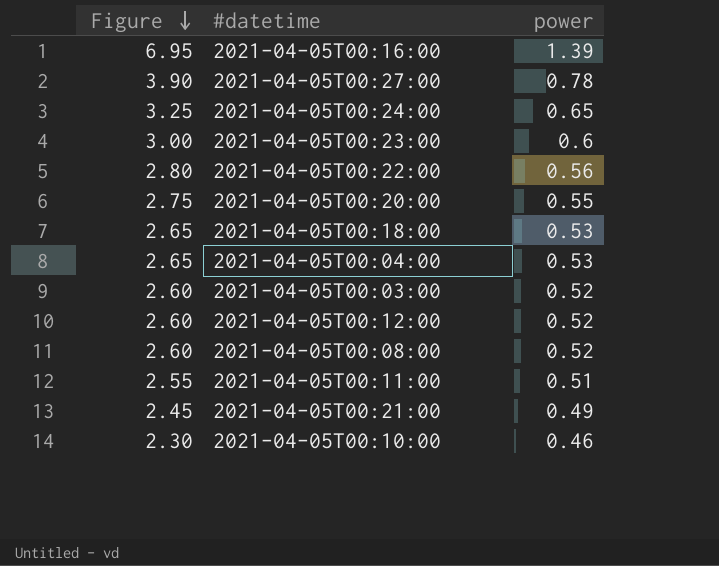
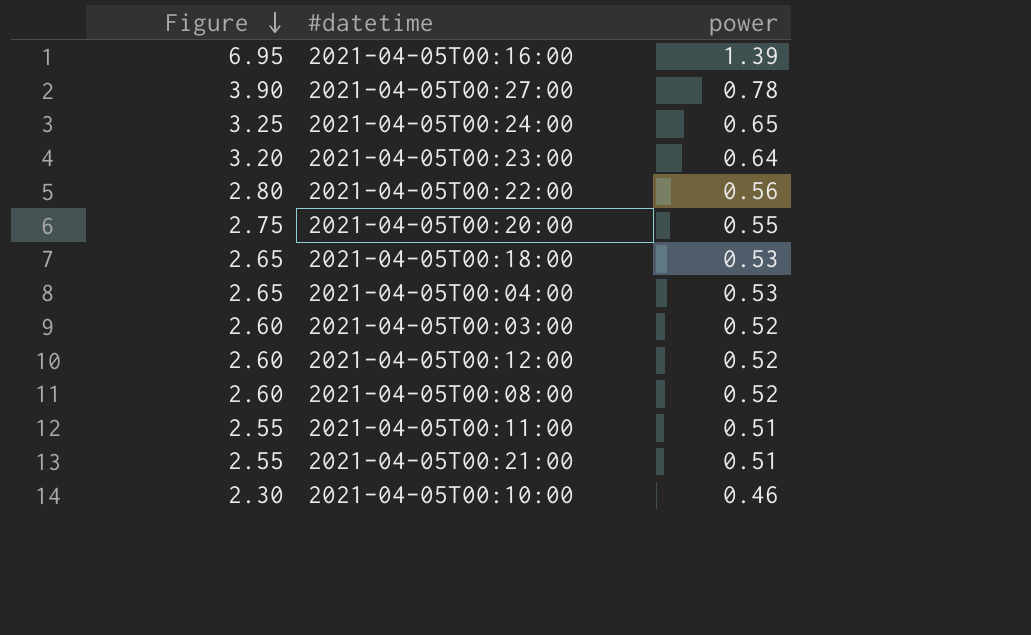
2021-04-05T00:23:00 | Figure: 3.00 -> 3.20
2021-04-05T00:23:00 | power: 0.6 -> 0.64
2021-04-05T00:21:00 | Figure: 2.45 -> 2.55
2021-04-05T00:21:00 | power: 0.49 -> 0.51

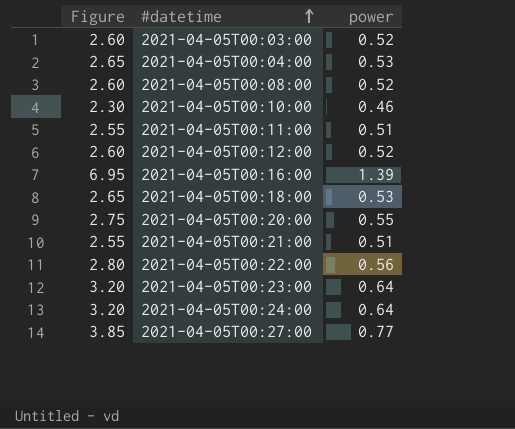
row order: Figure descending -> #datetime ascending
2021-04-05T00:24:00 | Figure: 3.25 -> 3.20
2021-04-05T00:24:00 | power: 0.65 -> 0.64
2021-04-05T00:27:00 | Figure: 3.90 -> 3.85
2021-04-05T00:27:00 | power: 0.78 -> 0.77

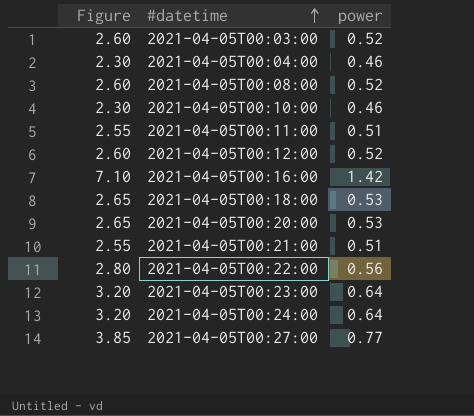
2021-04-05T00:04:00 | Figure: 2.65 -> 2.30
2021-04-05T00:04:00 | power: 0.53 -> 0.46
2021-04-05T00:16:00 | Figure: 6.95 -> 7.10
2021-04-05T00:16:00 | power: 1.39 -> 1.42
2021-04-05T00:20:00 | Figure: 2.75 -> 2.65
2021-04-05T00:20:00 | power: 0.55 -> 0.53

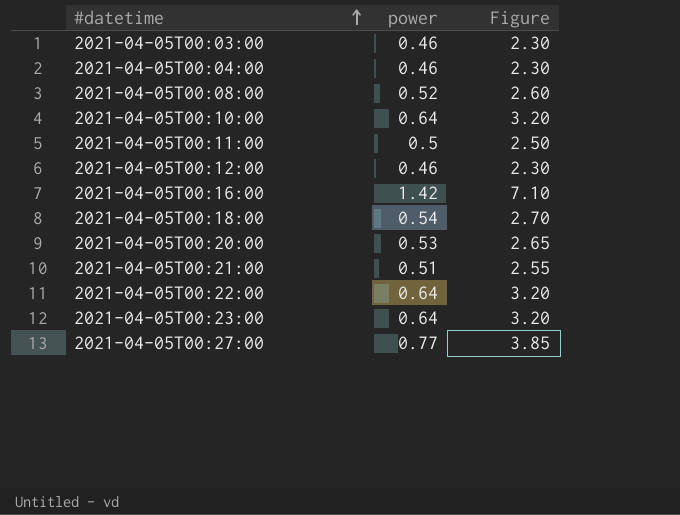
column Figure | position: 1 -> 3
row 2021-04-05T00:24:00: 3.20 | 0.64 -> none
2021-04-05T00:03:00 | power: 0.52 -> 0.46
2021-04-05T00:03:00 | Figure: 2.60 -> 2.30
2021-04-05T00:10:00 | power: 0.46 -> 0.64
2021-04-05T00:10:00 | Figure: 2.30 -> 3.20
2021-04-05T00:11:00 | power: 0.51 -> 0.5
2021-04-05T00:11:00 | Figure: 2.55 -> 2.50
2021-04-05T00:12:00 | power: 0.52 -> 0.46
2021-04-05T00:12:00 | Figure: 2.60 -> 2.30
2021-04-05T00:18:00 | power: 0.53 -> 0.54
2021-04-05T00:18:00 | Figure: 2.65 -> 2.70
2021-04-05T00:22:00 | power: 0.56 -> 0.64
2021-04-05T00:22:00 | Figure: 2.80 -> 3.20

